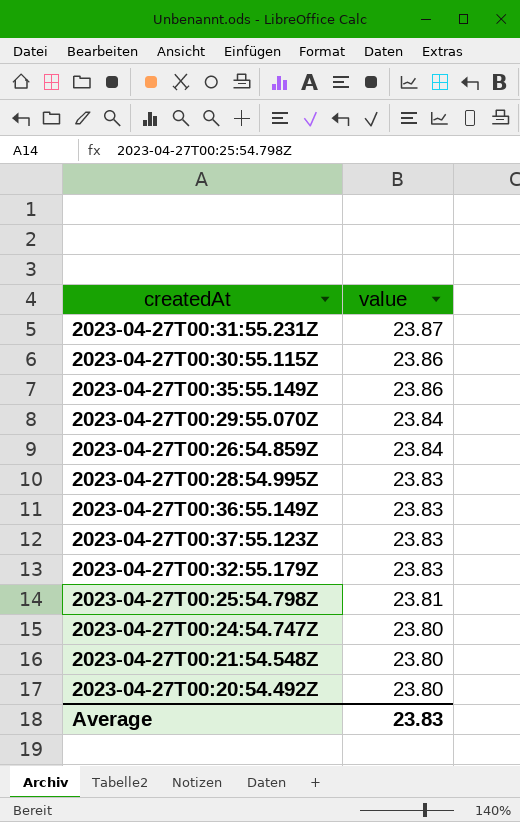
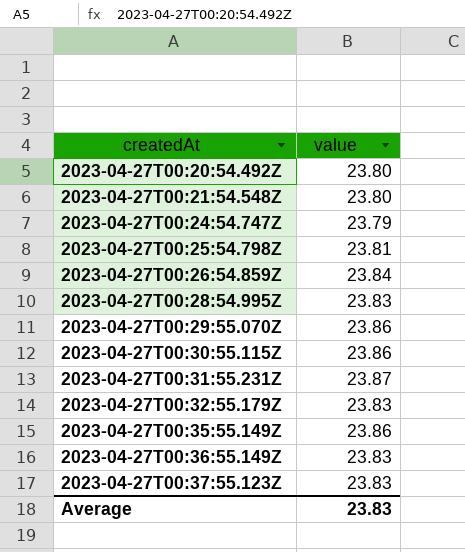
row order: value descending -> createdAt ascending
2023-04-27T00:24:54.747Z | value: 23.80 -> 23.79
2023-04-27T00:29:55.070Z | value: 23.84 -> 23.86

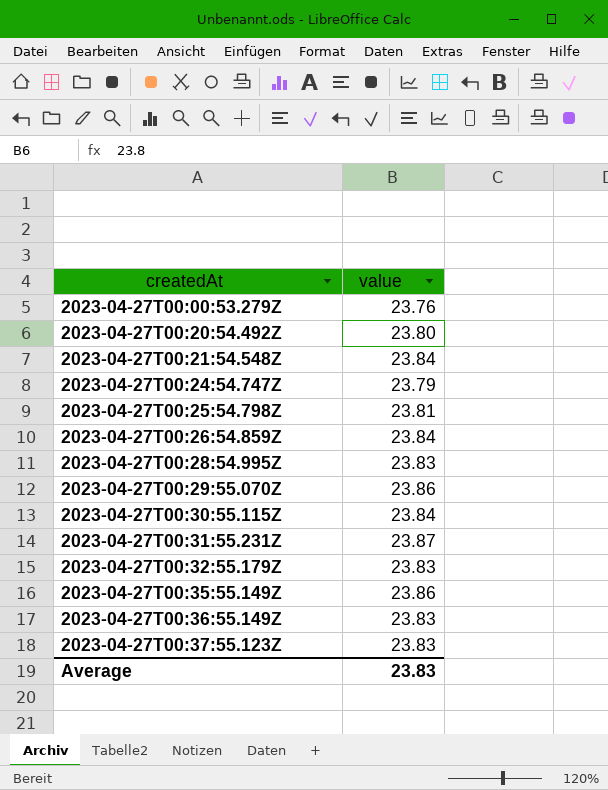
row 2023-04-27T00:00:53.279Z: none -> 23.76
2023-04-27T00:21:54.548Z | value: 23.80 -> 23.84
2023-04-27T00:30:55.115Z | value: 23.86 -> 23.84

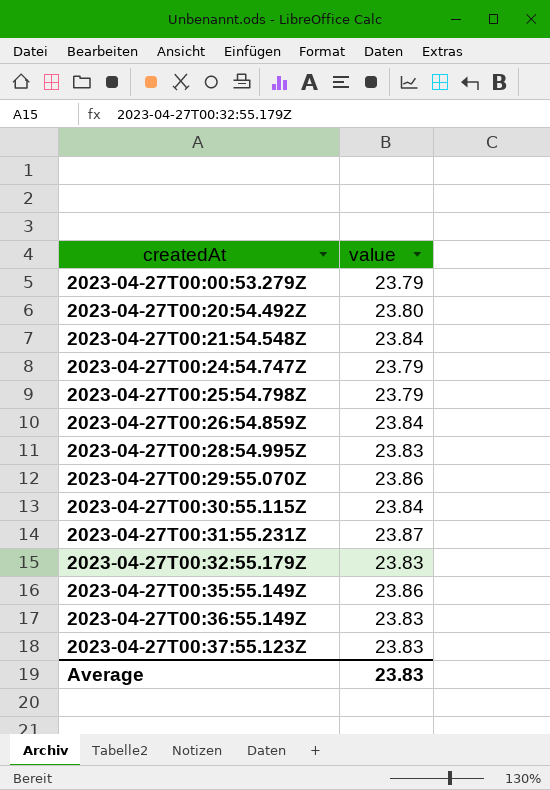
2023-04-27T00:00:53.279Z | value: 23.76 -> 23.79
2023-04-27T00:25:54.798Z | value: 23.81 -> 23.79

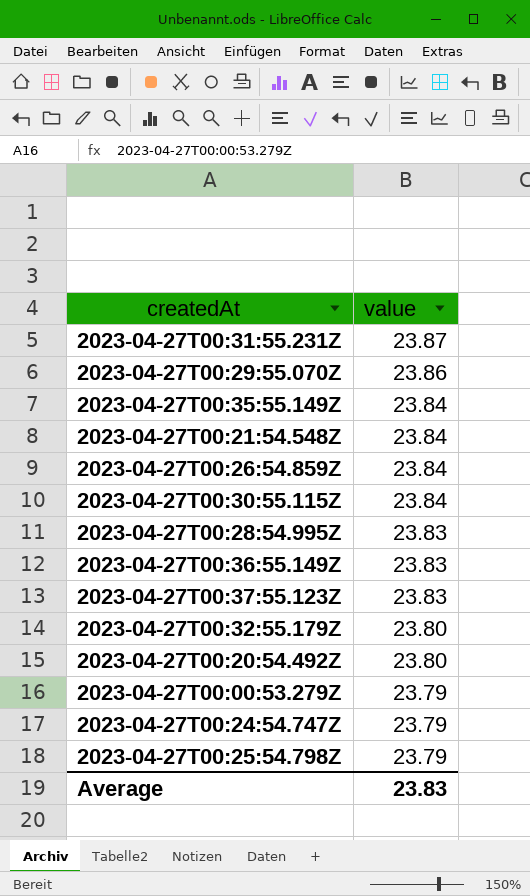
row order: createdAt ascending -> value descending
2023-04-27T00:35:55.149Z | value: 23.86 -> 23.84
2023-04-27T00:32:55.179Z | value: 23.83 -> 23.80

